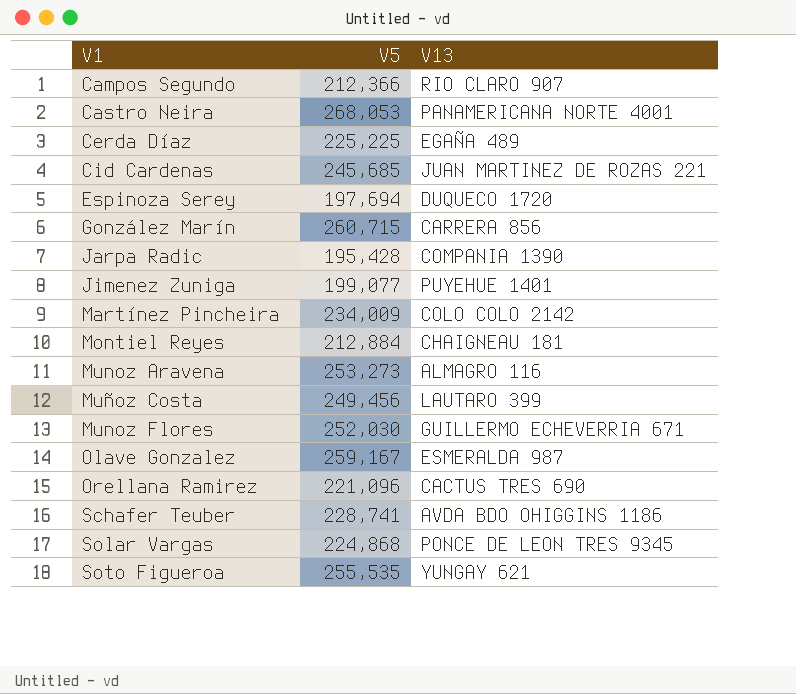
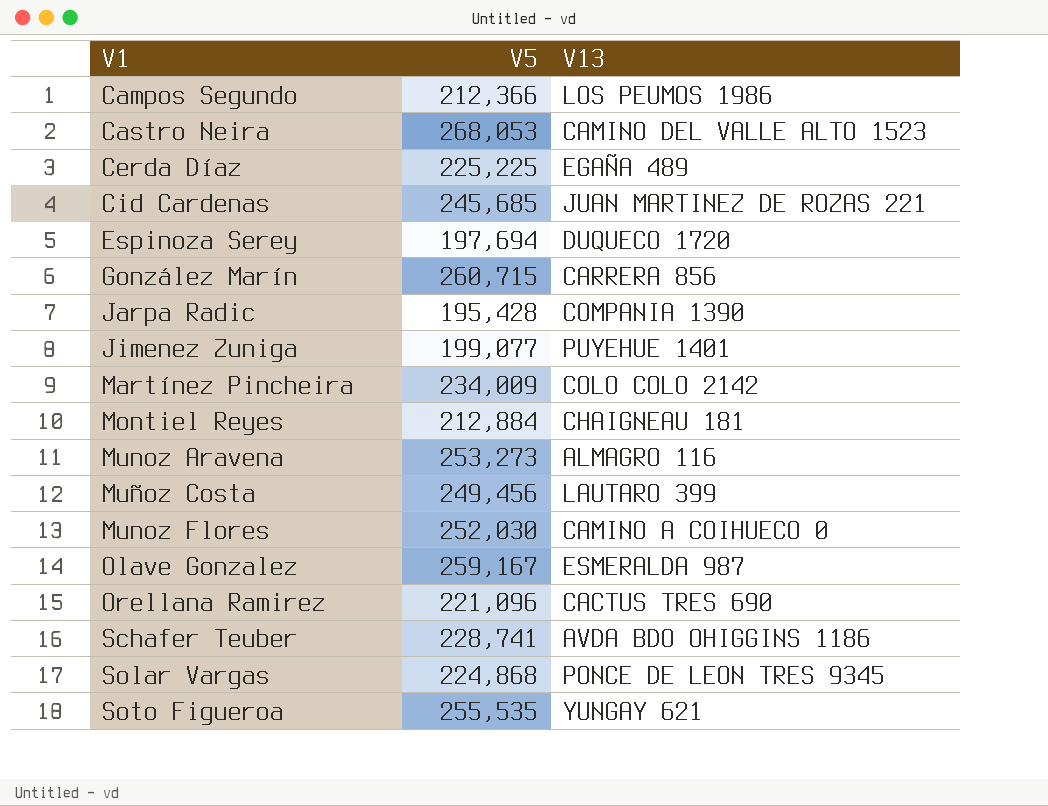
Campos Segundo | V13: RIO CLARO 907 -> LOS PEUMOS 1986
Castro Neira | V13: PANAMERICANA NORTE 4001 -> CAMINO DEL VALLE ALTO 1523
Munoz Flores | V13: GUILLERMO ECHEVERRIA 671 -> CAMINO A COIHUECO 0

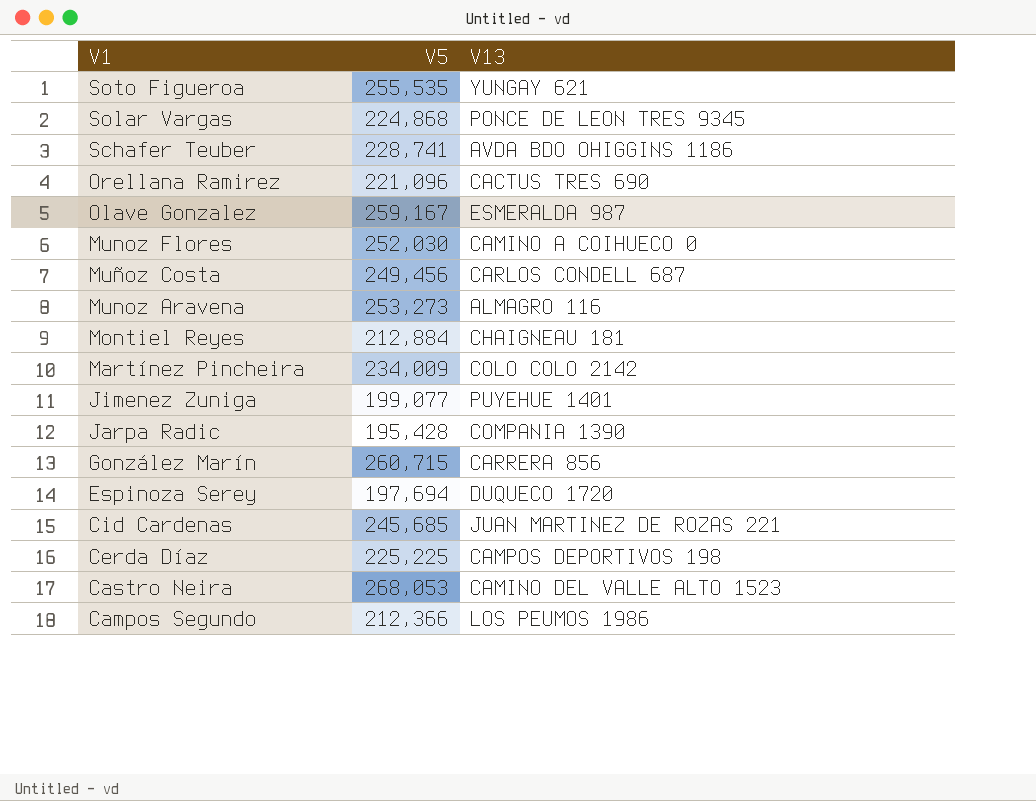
row order: V1 ascending -> V1 descending
Muñoz Costa | V13: LAUTARO 399 -> CARLOS CONDELL 687
Cerda Díaz | V13: EGAÑA 489 -> CAMPOS DEPORTIVOS 198

